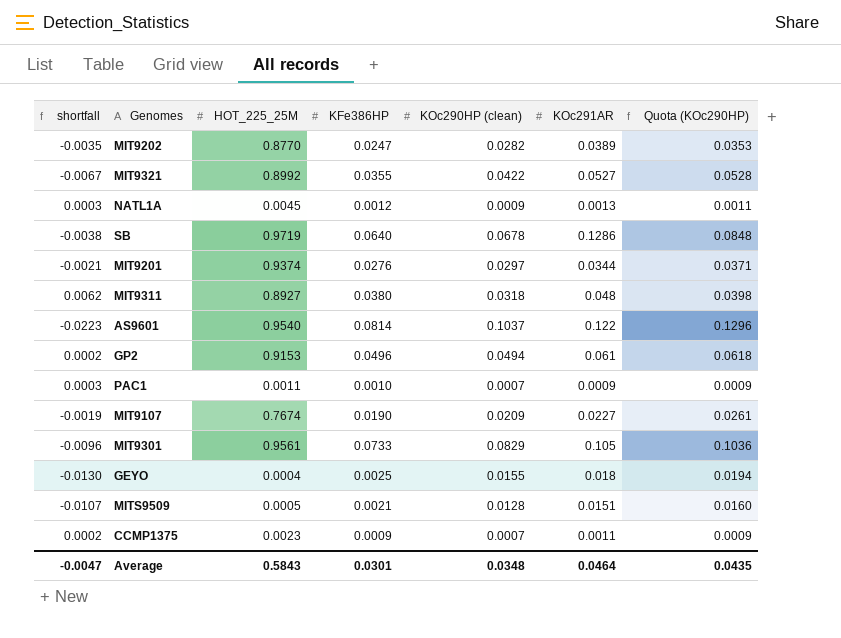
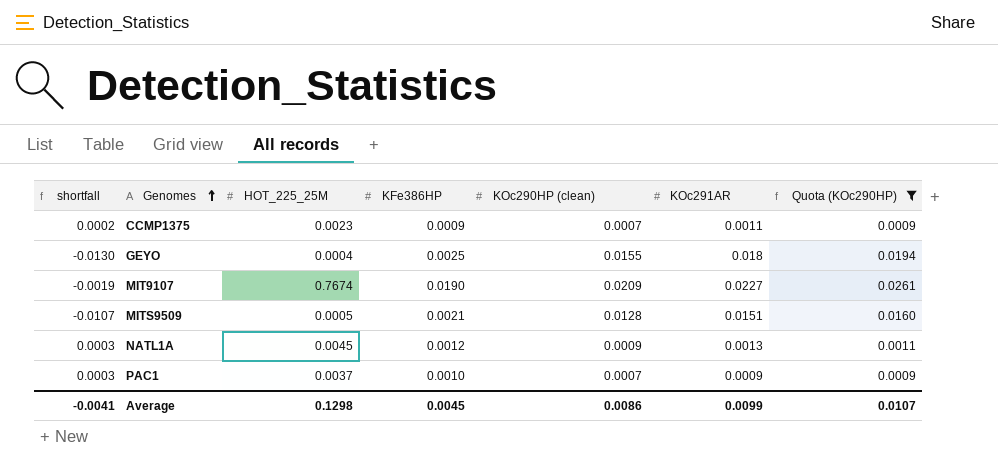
filter: none -> Quota (KOc290HP) <= 0.0261
row order: none -> Genomes ascending
PAC1 | HOT_225_25M: 0.0011 -> 0.0037
Average | shortfall: -0.0047 -> -0.0041
Average | HOT_225_25M: 0.5843 -> 0.1298
Average | KFe386HP: 0.0301 -> 0.0045
Average | KOc290HP (clean): 0.0348 -> 0.0086
Average | KOc291AR: 0.0464 -> 0.0099
Average | Quota (KOc290HP): 0.0435 -> 0.0107

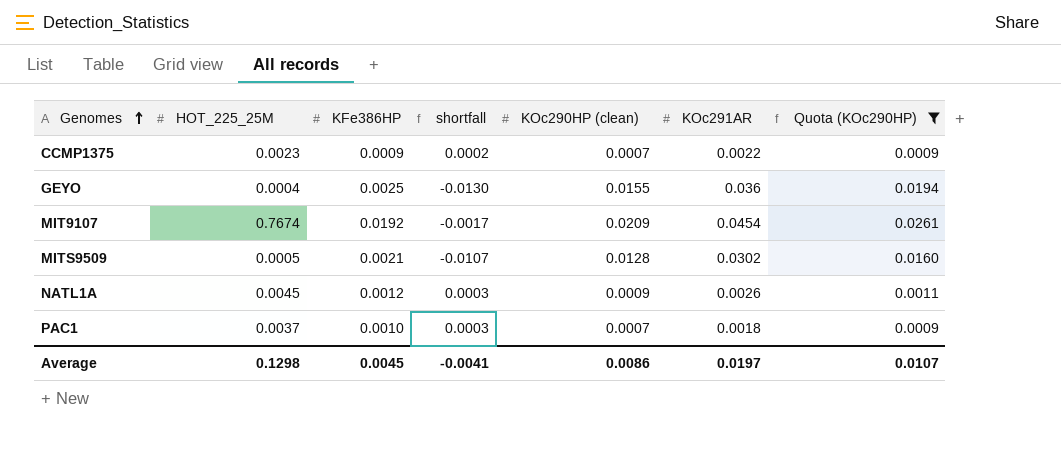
column shortfall | position: 1 -> 4
CCMP1375 | KOc291AR: 0.0011 -> 0.0022
GEYO | KOc291AR: 0.018 -> 0.036
MIT9107 | KFe386HP: 0.0190 -> 0.0192
MIT9107 | shortfall: -0.0019 -> -0.0017
MIT9107 | KOc291AR: 0.0227 -> 0.0454
MITS9509 | KOc291AR: 0.0151 -> 0.0302
NATL1A | KOc291AR: 0.0013 -> 0.0026
PAC1 | KOc291AR: 0.0009 -> 0.0018
Average | KOc291AR: 0.0099 -> 0.0197

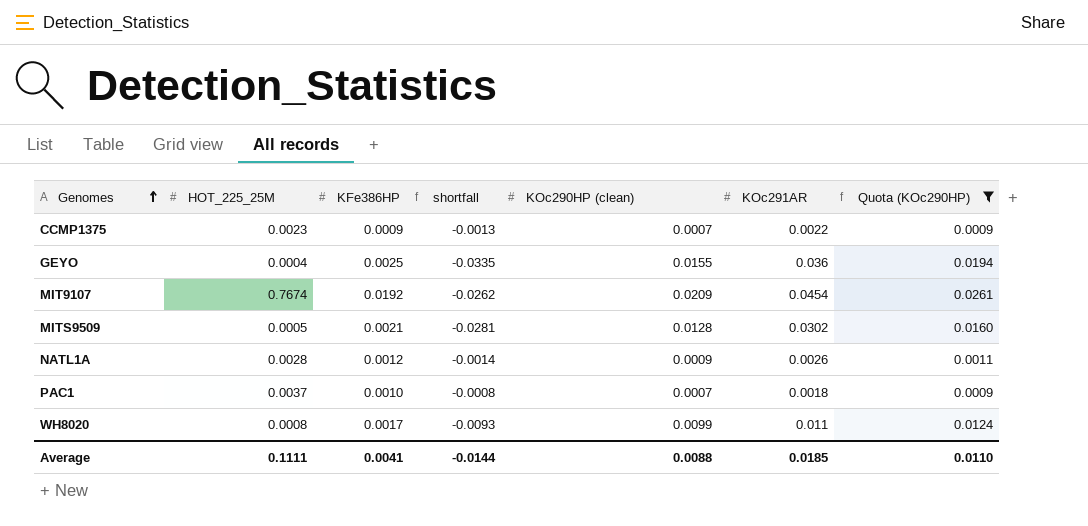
column shortfall | formula: [KFe386HP] - [KOc290HP (clean)] -> [KFe386HP] - [KOc291AR]
NATL1A | HOT_225_25M: 0.0045 -> 0.0028
row WH8020: none -> 0.0008 | 0.0017 | -0.0093 | 0.0099 | 0.011 | 0.0124
Average | HOT_225_25M: 0.1298 -> 0.1111
Average | KFe386HP: 0.0045 -> 0.0041
Average | shortfall: -0.0041 -> -0.0144
Average | KOc290HP (clean): 0.0086 -> 0.0088
Average | KOc291AR: 0.0197 -> 0.0185
Average | Quota (KOc290HP): 0.0107 -> 0.0110

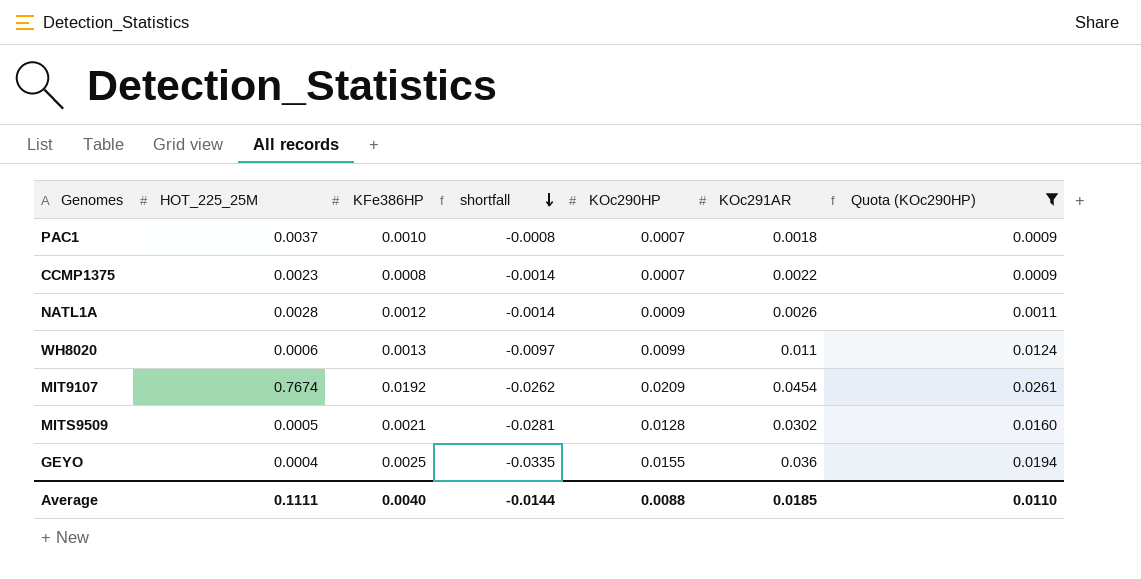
row order: Genomes ascending -> shortfall descending
column name: KOc290HP (clean) -> KOc290HP
CCMP1375 | KFe386HP: 0.0009 -> 0.0008
CCMP1375 | shortfall: -0.0013 -> -0.0014
WH8020 | HOT_225_25M: 0.0008 -> 0.0006
WH8020 | KFe386HP: 0.0017 -> 0.0013
WH8020 | shortfall: -0.0093 -> -0.0097
Average | KFe386HP: 0.0041 -> 0.0040

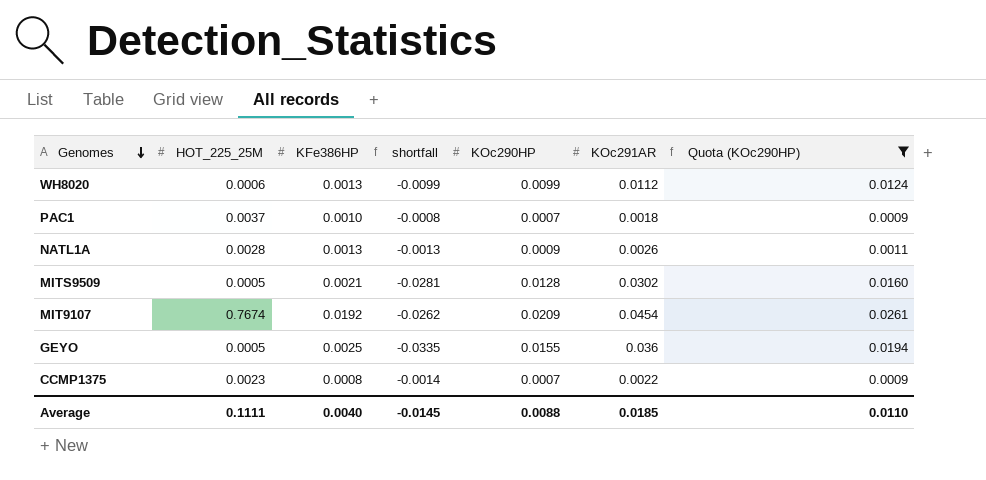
row order: shortfall descending -> Genomes descending
WH8020 | shortfall: -0.0097 -> -0.0099
WH8020 | KOc291AR: 0.011 -> 0.0112
NATL1A | KFe386HP: 0.0012 -> 0.0013
NATL1A | shortfall: -0.0014 -> -0.0013
GEYO | HOT_225_25M: 0.0004 -> 0.0005
Average | shortfall: -0.0144 -> -0.0145

